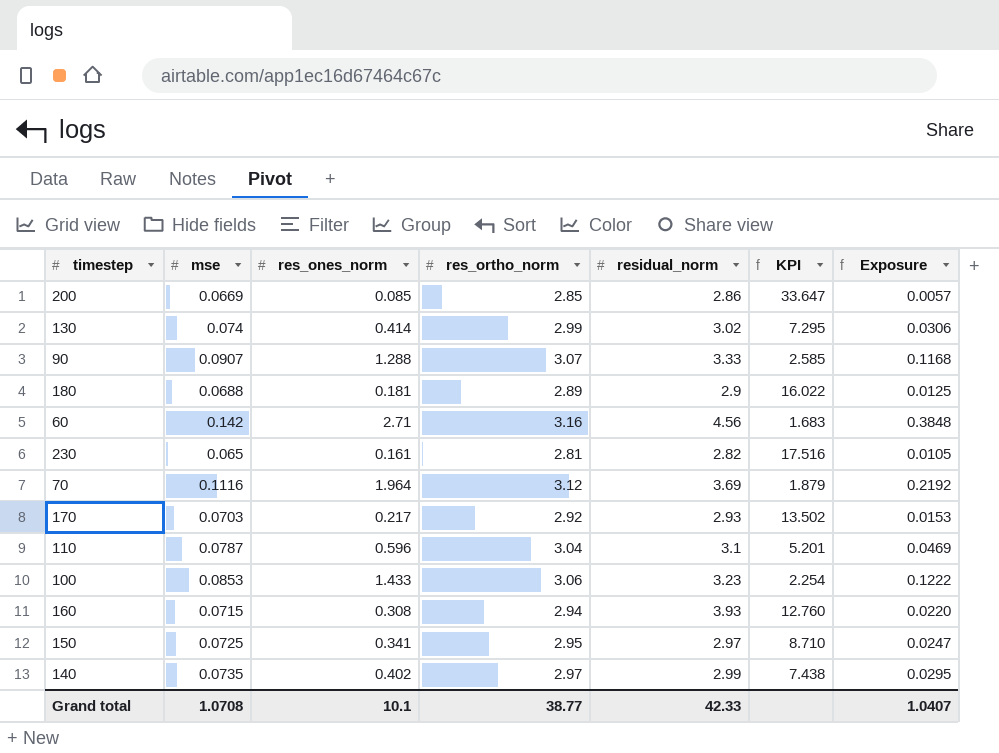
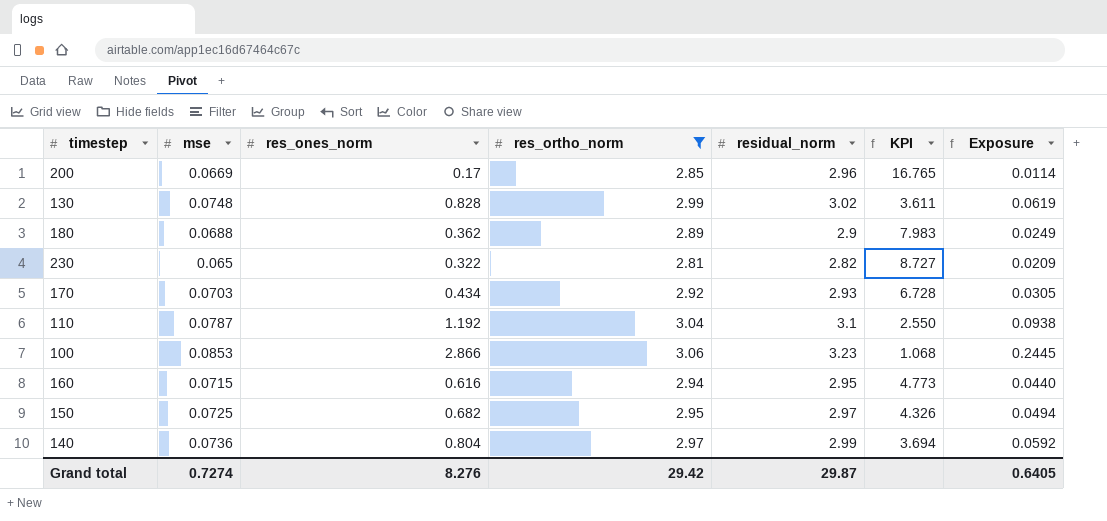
filter: none -> res_ortho_norm <= 3.06
column KPI | formula: [residual_norm] / [res_ones_norm] -> [res_ortho_norm] / [res_ones_norm]
200 | res_ones_norm: 0.085 -> 0.17
200 | residual_norm: 2.86 -> 2.96
200 | Exposure: 0.0057 -> 0.0114
130 | mse: 0.074 -> 0.0748
130 | res_ones_norm: 0.414 -> 0.828
130 | Exposure: 0.0306 -> 0.0619
180 | res_ones_norm: 0.181 -> 0.362
180 | Exposure: 0.0125 -> 0.0249
230 | res_ones_norm: 0.161 -> 0.322
230 | Exposure: 0.0105 -> 0.0209
170 | res_ones_norm: 0.217 -> 0.434
170 | Exposure: 0.0153 -> 0.0305
110 | res_ones_norm: 0.596 -> 1.192
110 | Exposure: 0.0469 -> 0.0938
100 | res_ones_norm: 1.433 -> 2.866
100 | Exposure: 0.1222 -> 0.2445
160 | res_ones_norm: 0.308 -> 0.616
160 | residual_norm: 3.93 -> 2.95
160 | Exposure: 0.0220 -> 0.0440
150 | res_ones_norm: 0.341 -> 0.682
150 | Exposure: 0.0247 -> 0.0494
140 | mse: 0.0735 -> 0.0736
140 | res_ones_norm: 0.402 -> 0.804
140 | Exposure: 0.0295 -> 0.0592
Grand total | mse: 1.0708 -> 0.7274
Grand total | res_ones_norm: 10.1 -> 8.276
Grand total | res_ortho_norm: 38.77 -> 29.42
Grand total | residual_norm: 42.33 -> 29.87
Grand total | Exposure: 1.0407 -> 0.6405

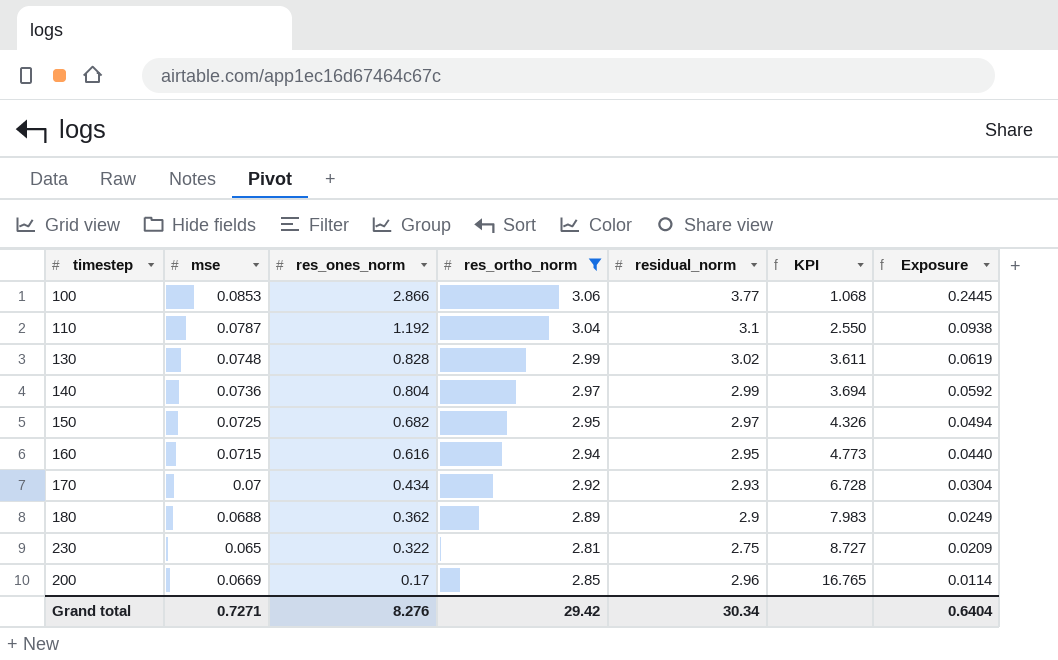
row order: none -> res_ones_norm descending
100 | residual_norm: 3.23 -> 3.77
170 | mse: 0.0703 -> 0.07
170 | Exposure: 0.0305 -> 0.0304
230 | residual_norm: 2.82 -> 2.75
Grand total | mse: 0.7274 -> 0.7271
Grand total | residual_norm: 29.87 -> 30.34
Grand total | Exposure: 0.6405 -> 0.6404

